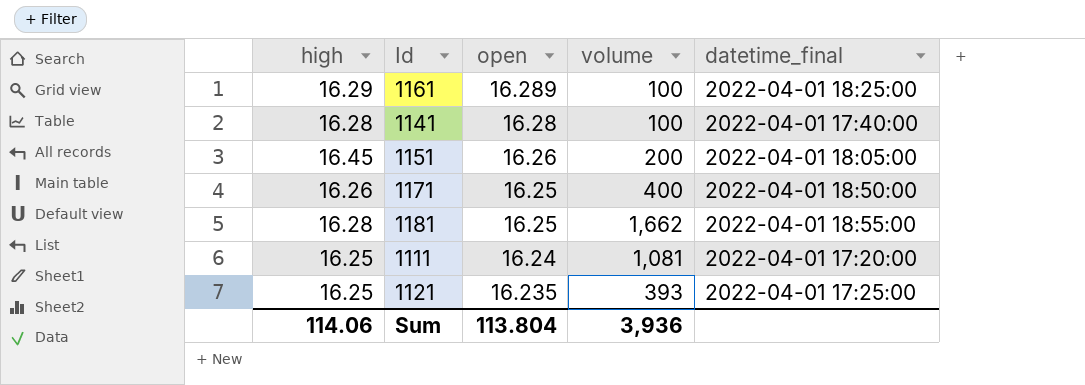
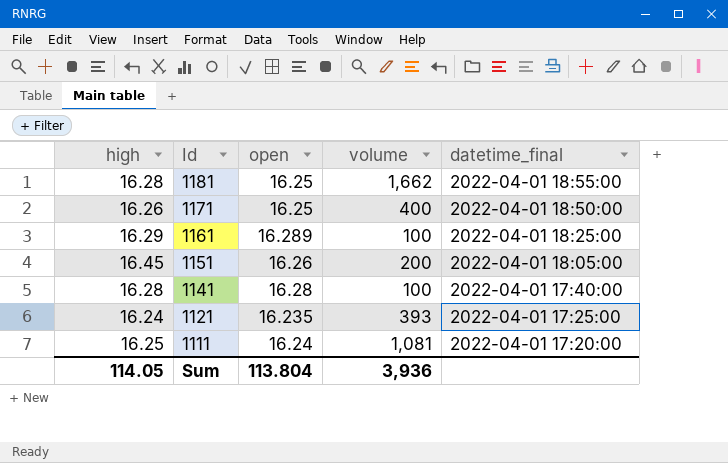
row order: open descending -> Id descending
1121 | high: 16.25 -> 16.24
Sum | high: 114.06 -> 114.05

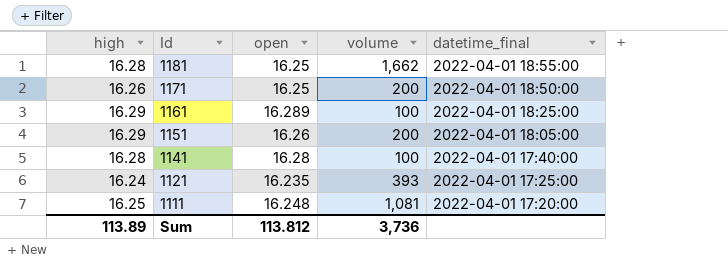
1171 | volume: 400 -> 200
1151 | high: 16.45 -> 16.29
1111 | open: 16.24 -> 16.248
Sum | high: 114.05 -> 113.89
Sum | open: 113.804 -> 113.812
Sum | volume: 3,936 -> 3,736

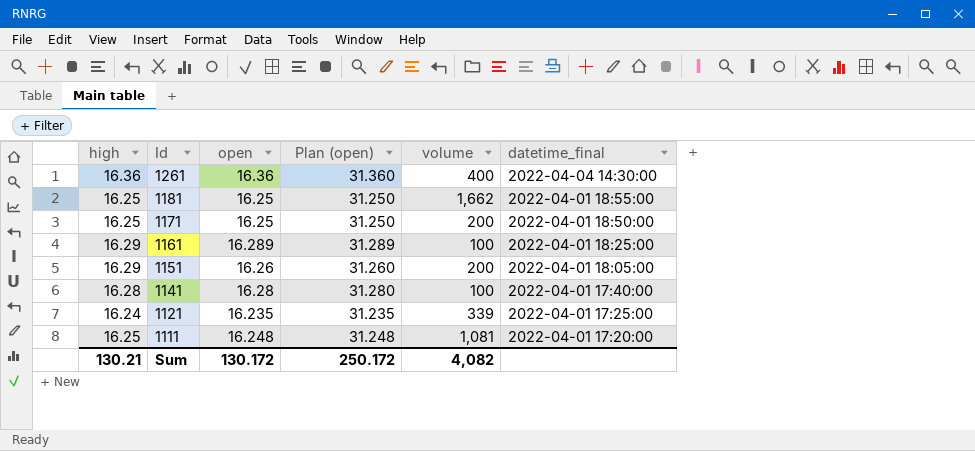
column Plan (open) | formula: none -> [open] + 15
row 1261: none -> 16.36 | 16.36 | 31.360 | 400 | 2022-04-04 14:30:00
1181 | high: 16.28 -> 16.25
1171 | high: 16.26 -> 16.25
1121 | volume: 393 -> 339
Sum | high: 113.89 -> 130.21
Sum | open: 113.812 -> 130.172
Sum | volume: 3,736 -> 4,082

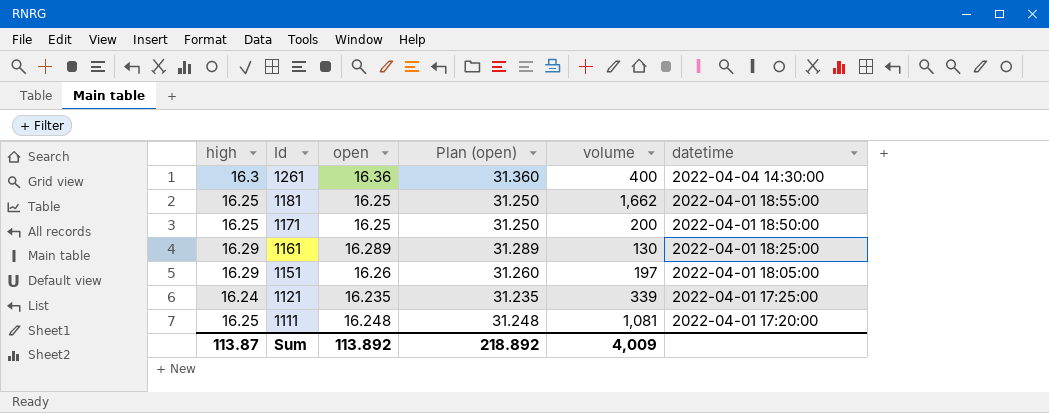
column name: datetime_final -> datetime
row 1141: 16.28 | 16.28 | 31.280 | 100 | 2022-04-01 17:40:00 -> none
1261 | high: 16.36 -> 16.3
1161 | volume: 100 -> 130
1151 | volume: 200 -> 197
Sum | high: 130.21 -> 113.87
Sum | open: 130.172 -> 113.892
Sum | Plan (open): 250.172 -> 218.892
Sum | volume: 4,082 -> 4,009

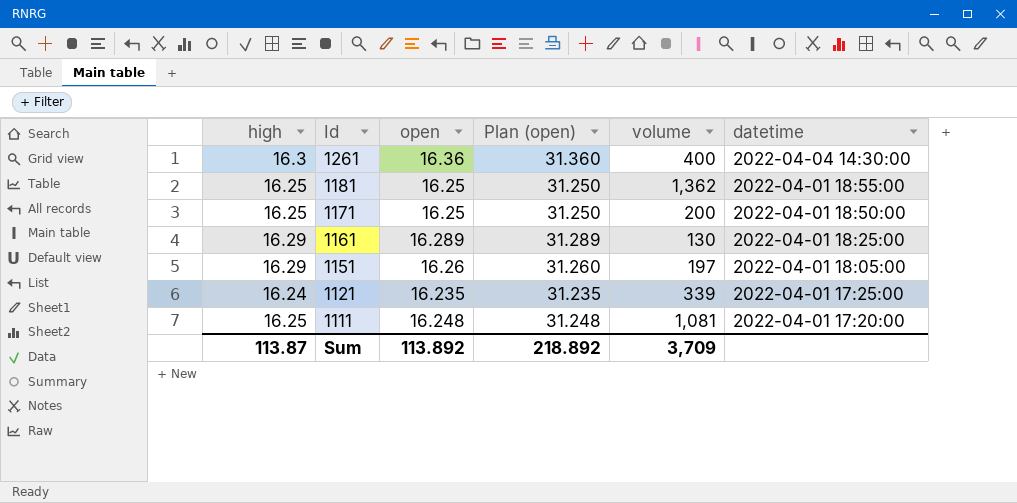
1181 | volume: 1,662 -> 1,362
Sum | volume: 4,009 -> 3,709

